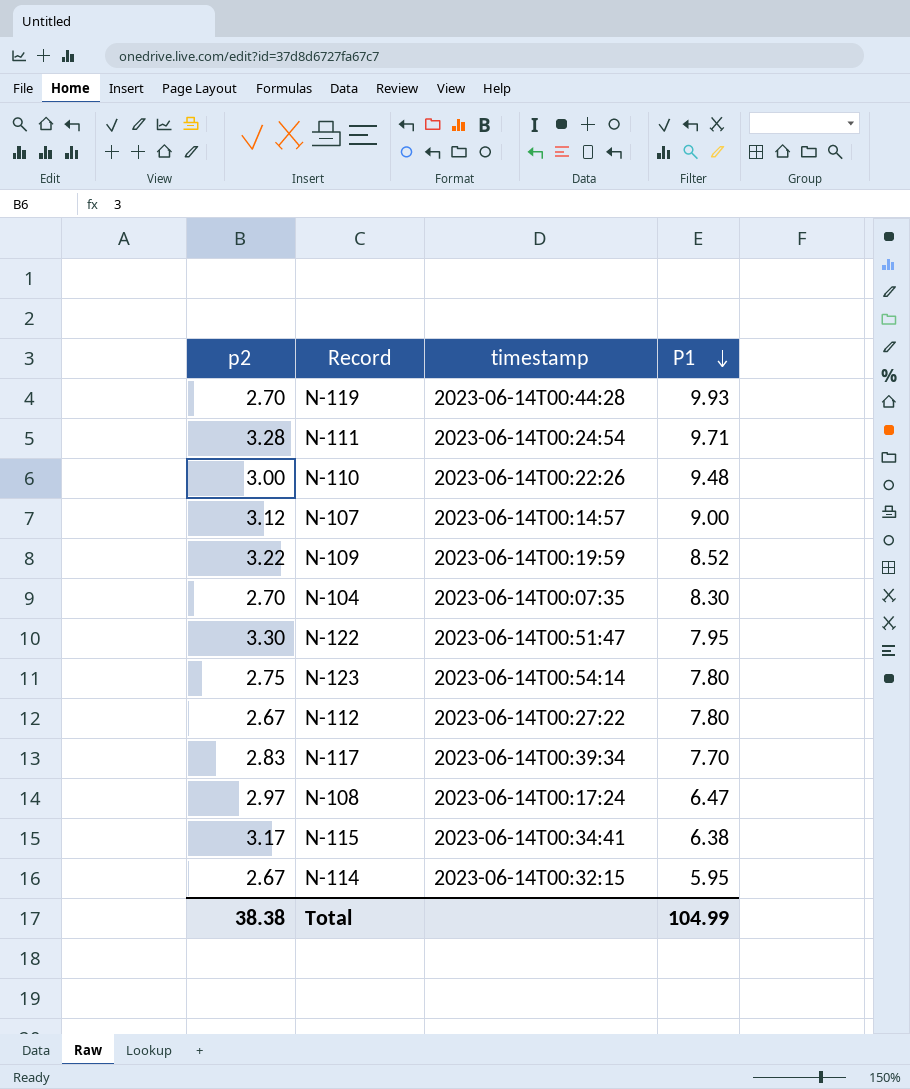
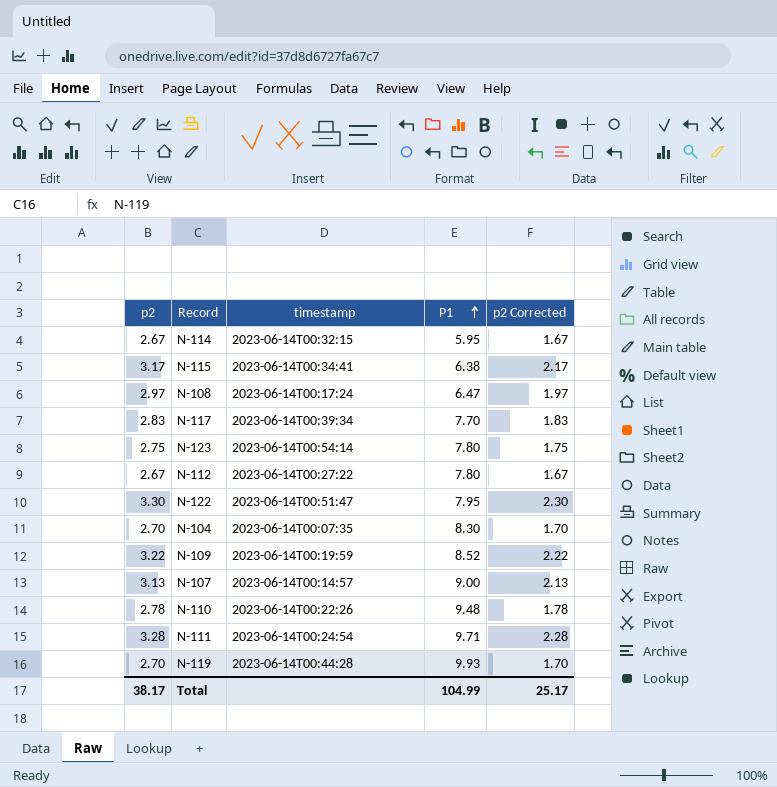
row order: P1 descending -> P1 ascending
column p2 Corrected | formula: none -> [p2] - 1
N-107 | p2: 3.12 -> 3.13
N-110 | p2: 3.00 -> 2.78
Total | p2: 38.38 -> 38.17

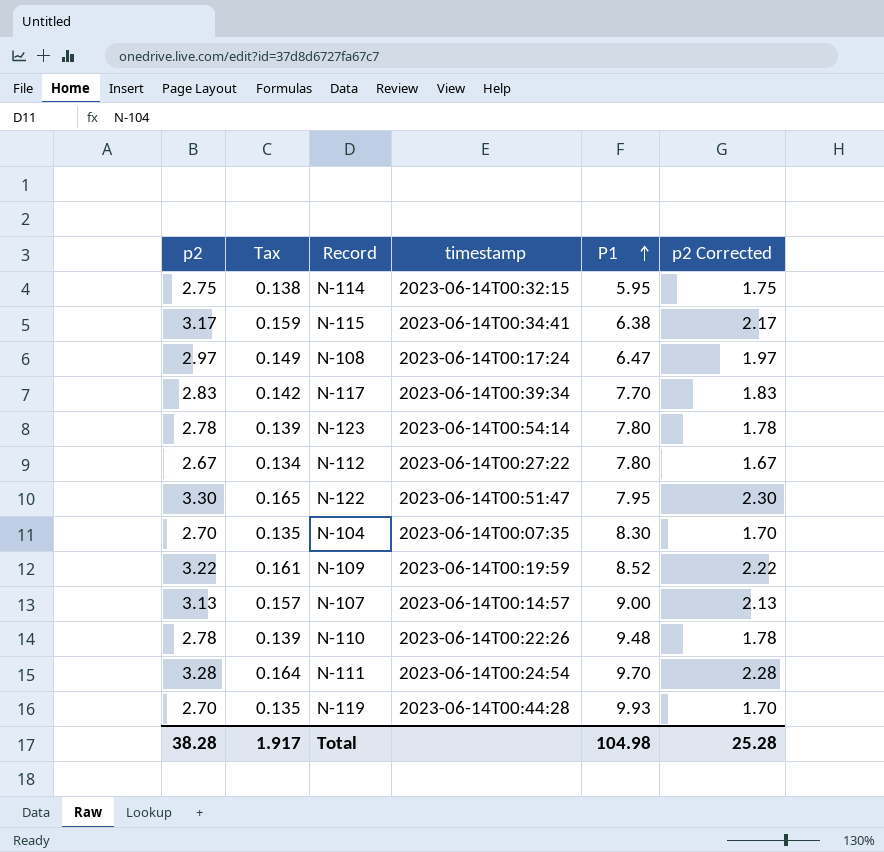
column Tax | formula: none -> [p2] * 0.05
N-114 | p2: 2.67 -> 2.75
N-114 | p2 Corrected: 1.67 -> 1.75
N-123 | p2: 2.75 -> 2.78
N-123 | p2 Corrected: 1.75 -> 1.78
N-111 | P1: 9.71 -> 9.70
Total | p2: 38.17 -> 38.28
Total | P1: 104.99 -> 104.98
Total | p2 Corrected: 25.17 -> 25.28

